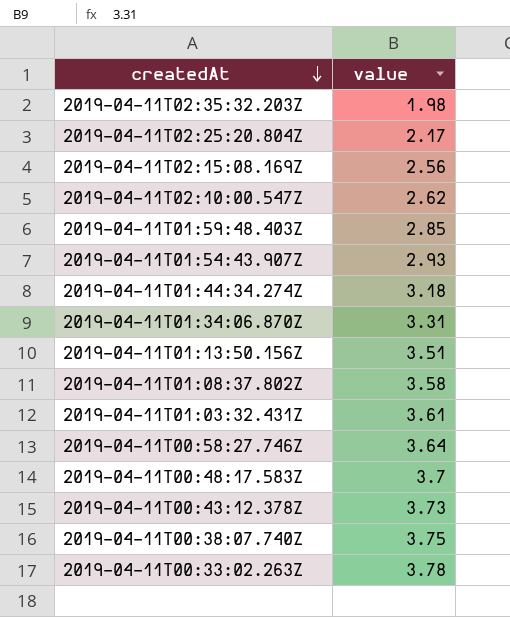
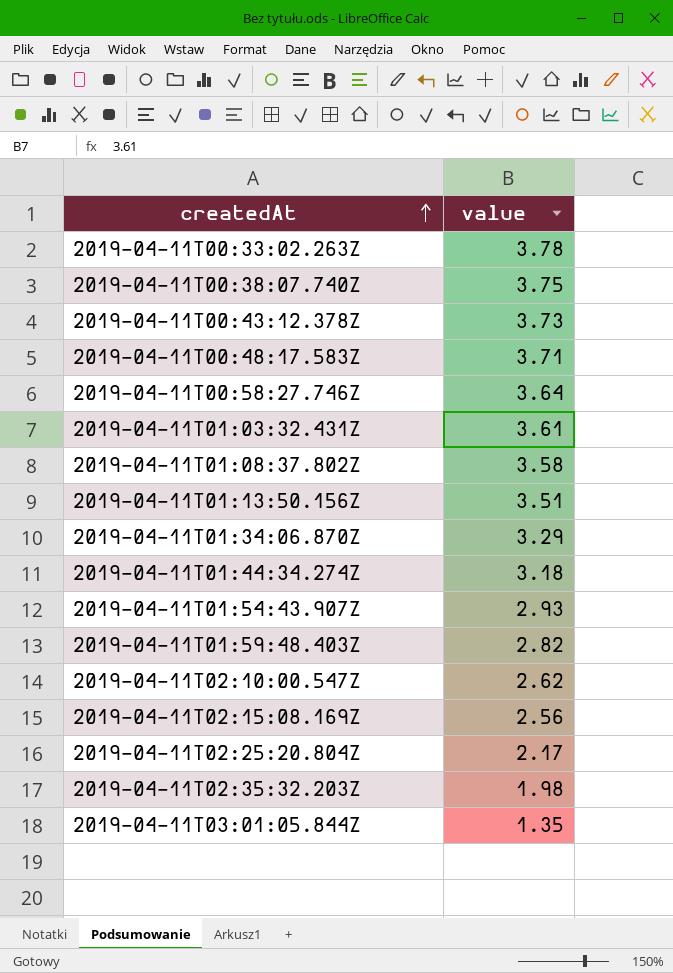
row order: createdAt descending -> createdAt ascending
2019-04-11T00:48:17.583Z | value: 3.7 -> 3.71
2019-04-11T01:34:06.870Z | value: 3.31 -> 3.29
2019-04-11T01:59:48.403Z | value: 2.85 -> 2.82
row 2019-04-11T03:01:05.844Z: none -> 1.35

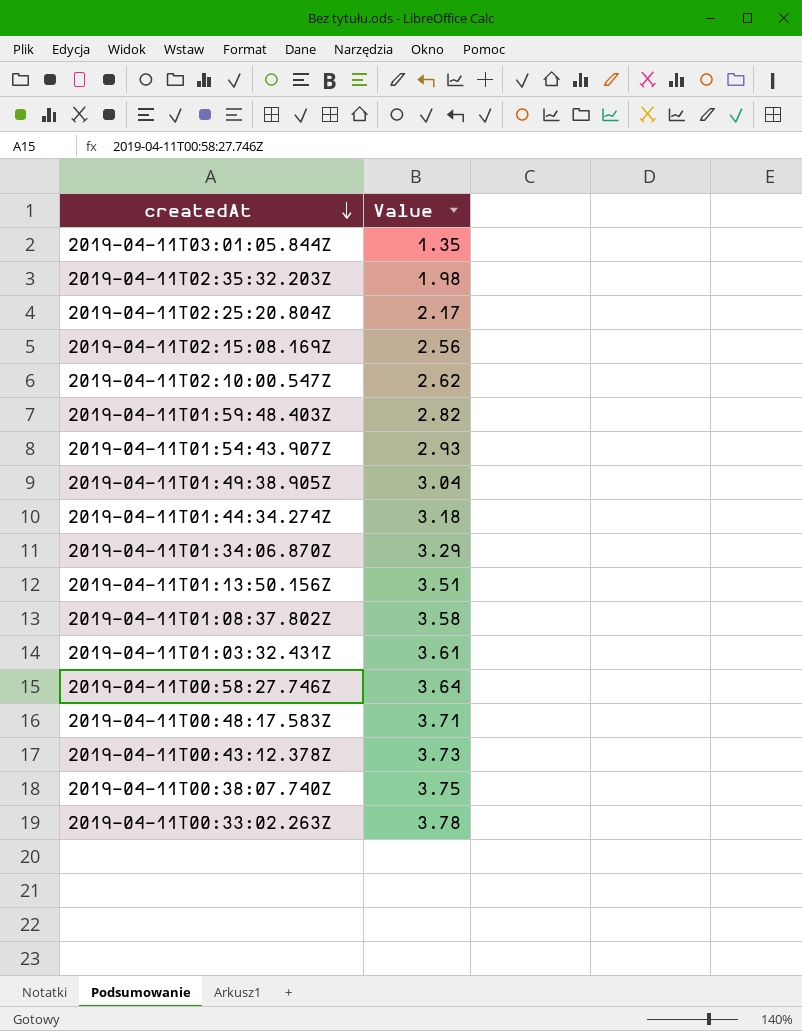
row order: createdAt ascending -> createdAt descending
column name: value -> Value
row 2019-04-11T01:49:38.905Z: none -> 3.04

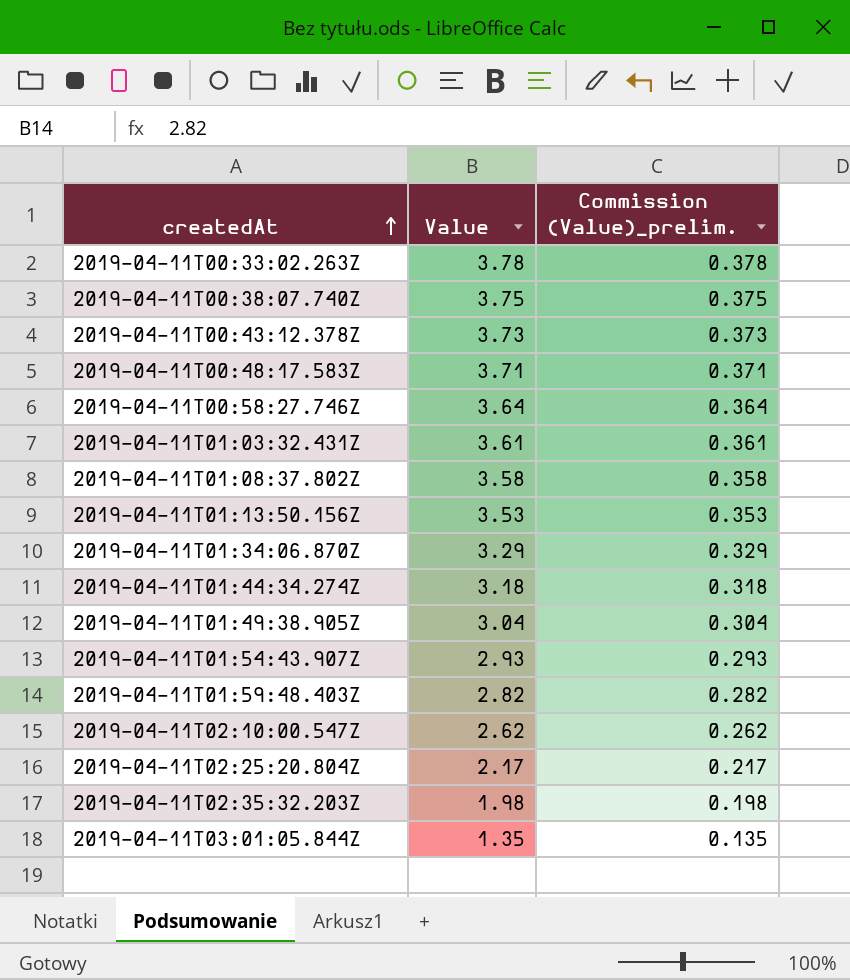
row order: createdAt descending -> createdAt ascending
column Commission (Value)_prelim. | formula: none -> [Value] * 0.1
row 2019-04-11T02:15:08.169Z: 2.56 -> none
2019-04-11T01:13:50.156Z | Value: 3.51 -> 3.53

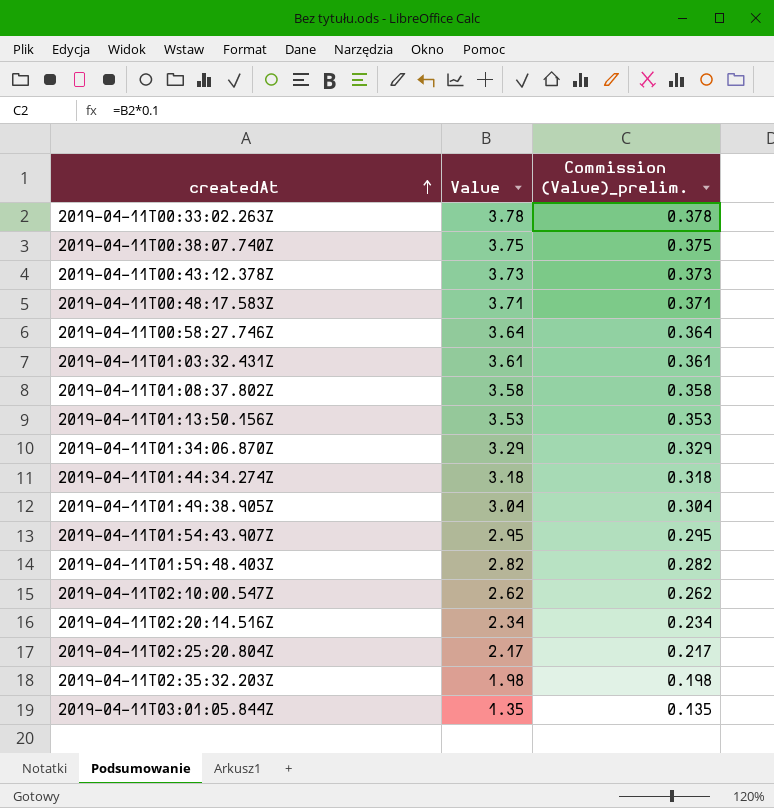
2019-04-11T01:54:43.907Z | Value: 2.93 -> 2.95
2019-04-11T01:54:43.907Z | Commission (Value)_prelim.: 0.293 -> 0.295
row 2019-04-11T02:20:14.516Z: none -> 2.34 | 0.234

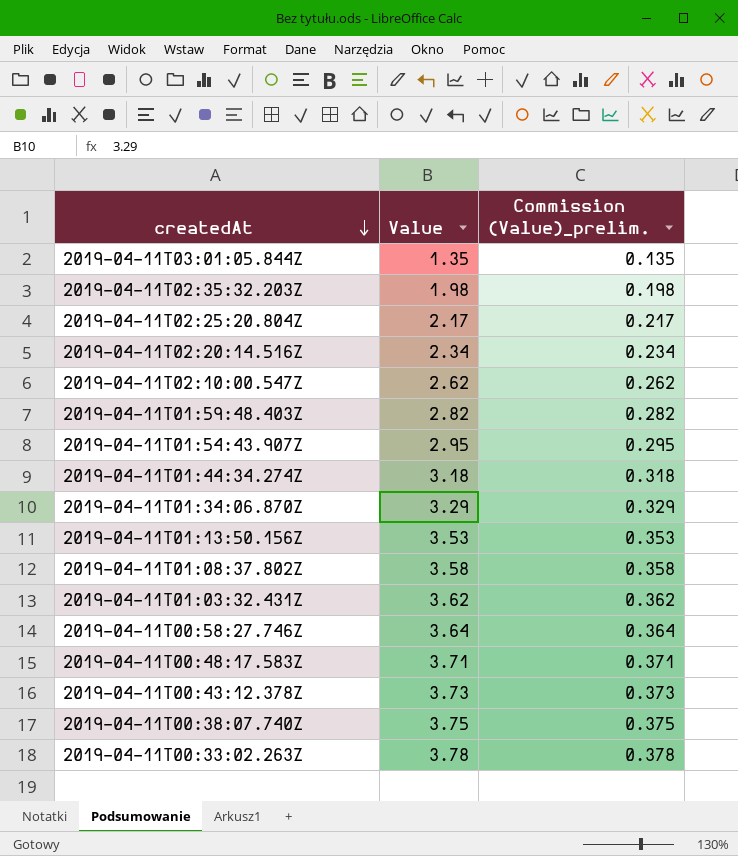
row order: createdAt ascending -> createdAt descending
row 2019-04-11T01:49:38.905Z: 3.04 | 0.304 -> none
2019-04-11T01:03:32.431Z | Value: 3.61 -> 3.62
2019-04-11T01:03:32.431Z | Commission (Value)_prelim.: 0.361 -> 0.362

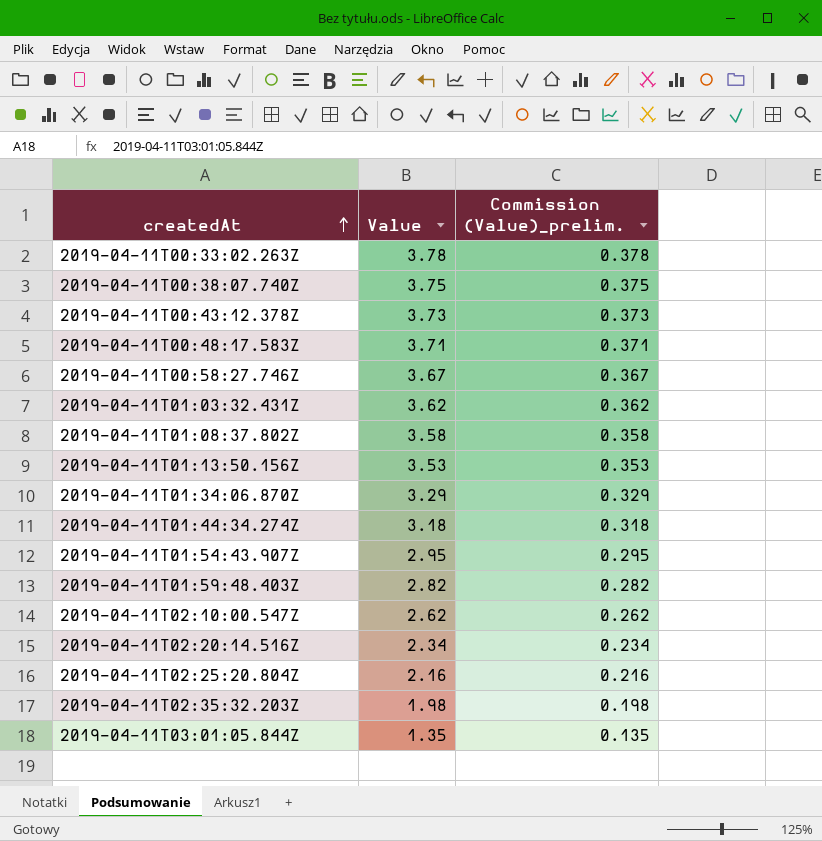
row order: createdAt descending -> createdAt ascending
2019-04-11T00:58:27.746Z | Value: 3.64 -> 3.67
2019-04-11T00:58:27.746Z | Commission (Value)_prelim.: 0.364 -> 0.367
2019-04-11T02:25:20.804Z | Value: 2.17 -> 2.16
2019-04-11T02:25:20.804Z | Commission (Value)_prelim.: 0.217 -> 0.216

